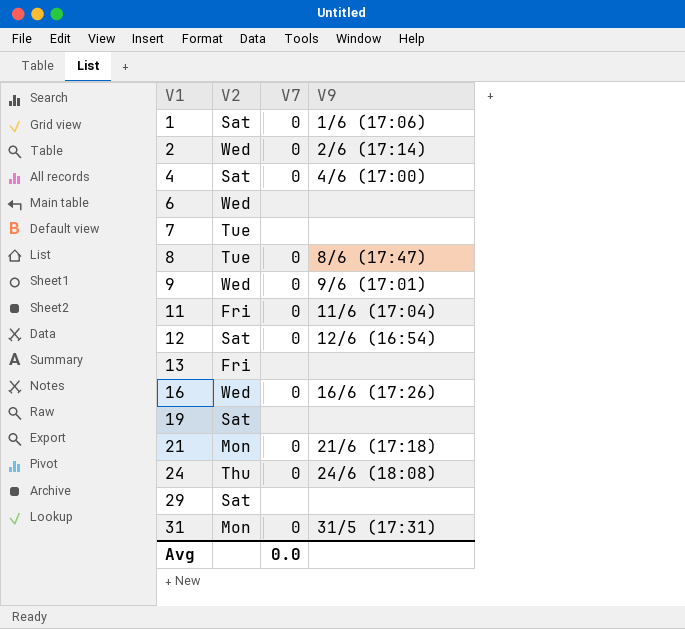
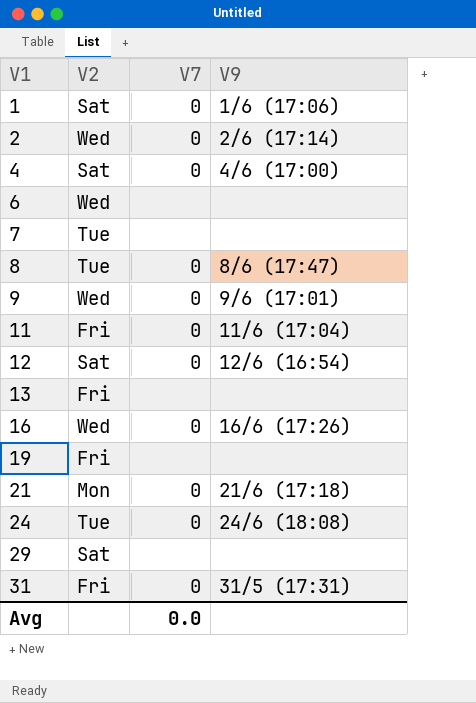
19 | V2: Sat -> Fri
24 | V2: Thu -> Tue
31 | V2: Mon -> Fri

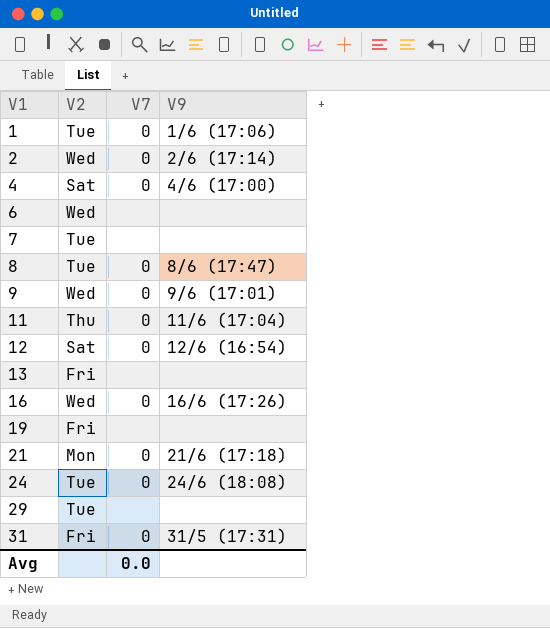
1 | V2: Sat -> Tue
11 | V2: Fri -> Thu
29 | V2: Sat -> Tue

